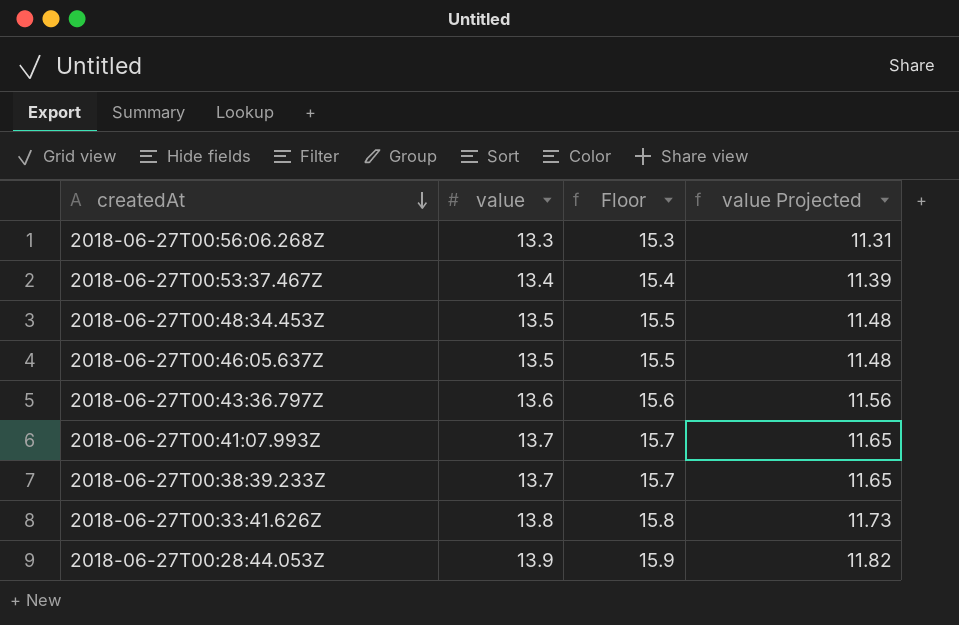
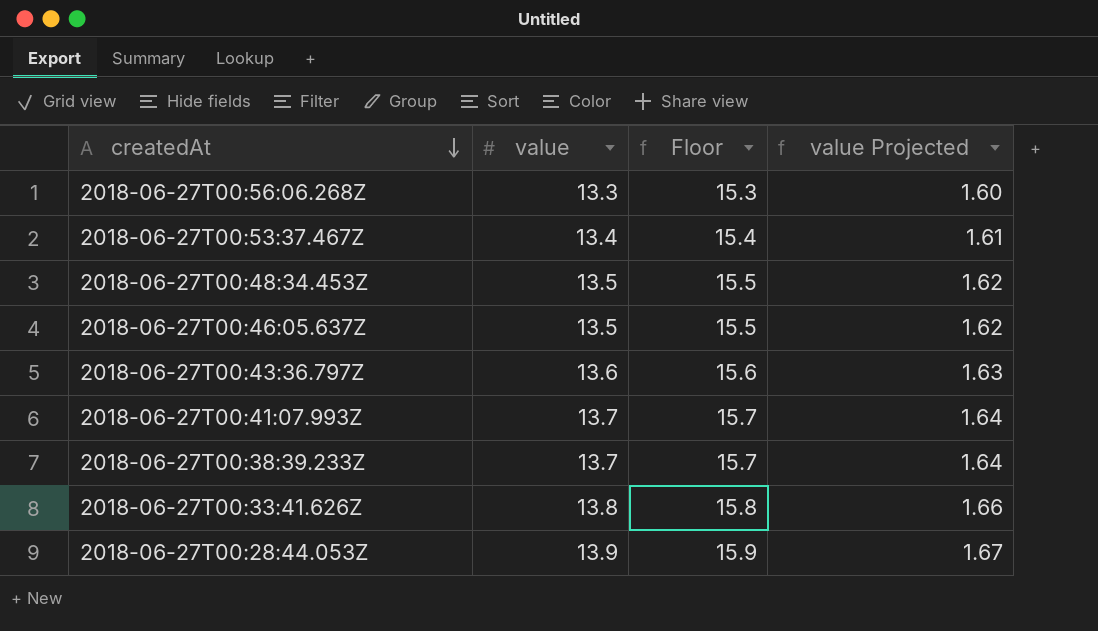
column value Projected | formula: [value] * 0.85 -> [value] * 0.12

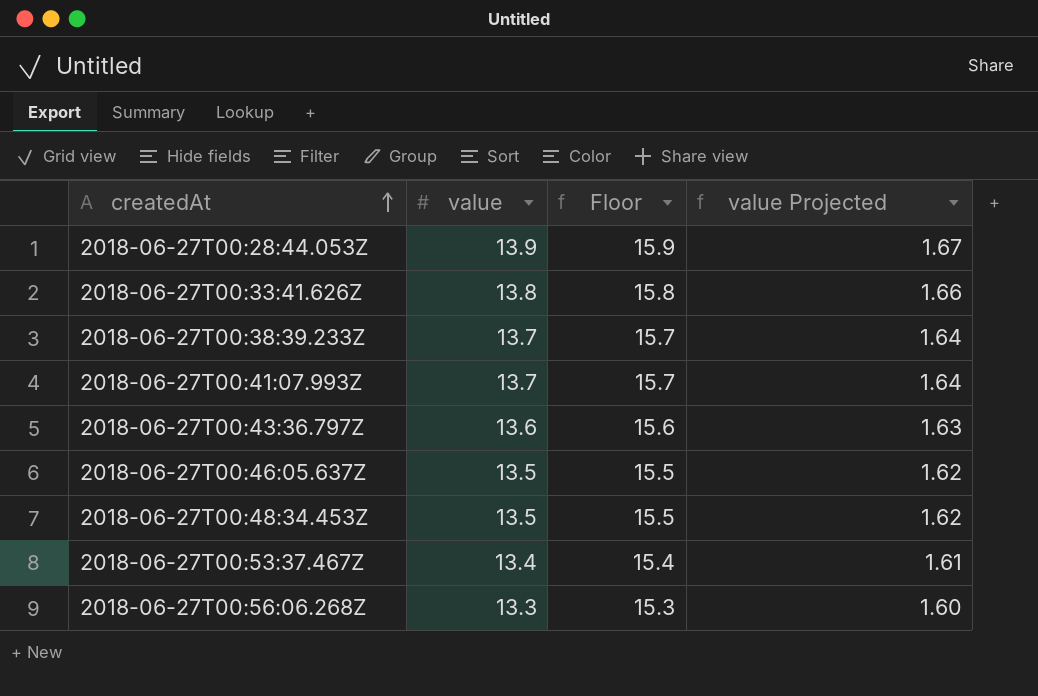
row order: createdAt descending -> createdAt ascending

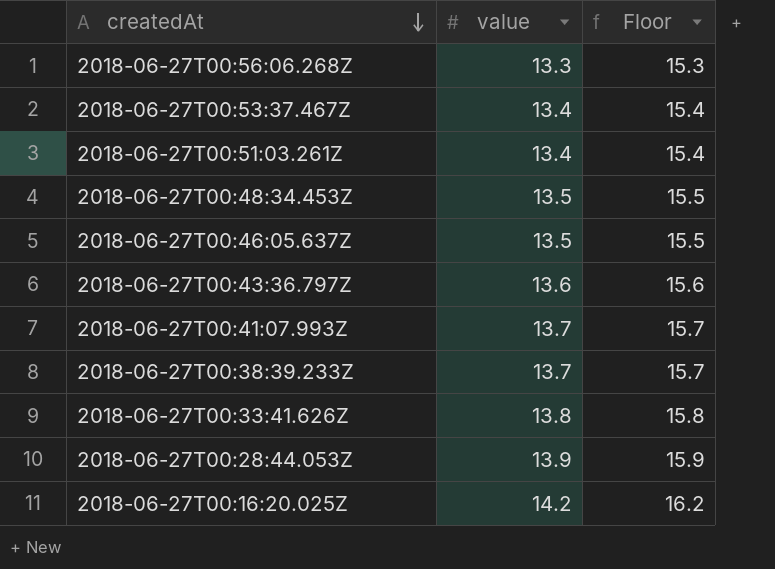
row order: createdAt ascending -> createdAt descending
column value Projected | formula: [value] * 0.12 -> none
row 2018-06-27T00:51:03.261Z: none -> 13.4 | 15.4
row 2018-06-27T00:16:20.025Z: none -> 14.2 | 16.2

